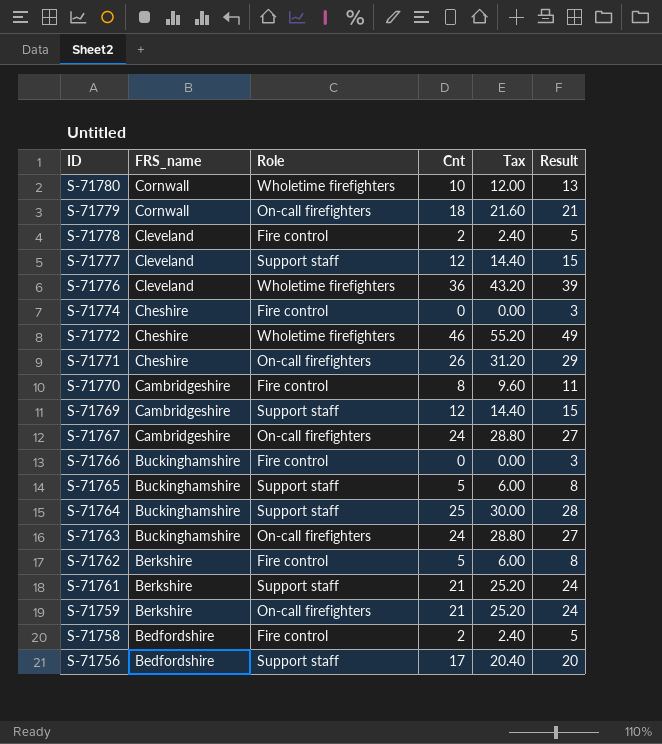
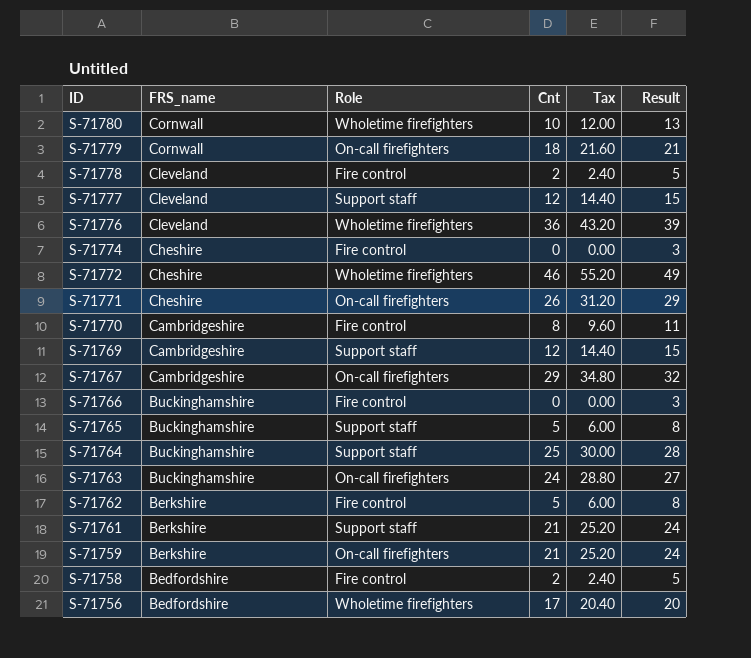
S-71767 | Cnt: 24 -> 29
S-71767 | Tax: 28.80 -> 34.80
S-71767 | Result: 27 -> 32
S-71756 | Role: Support staff -> Wholetime firefighters

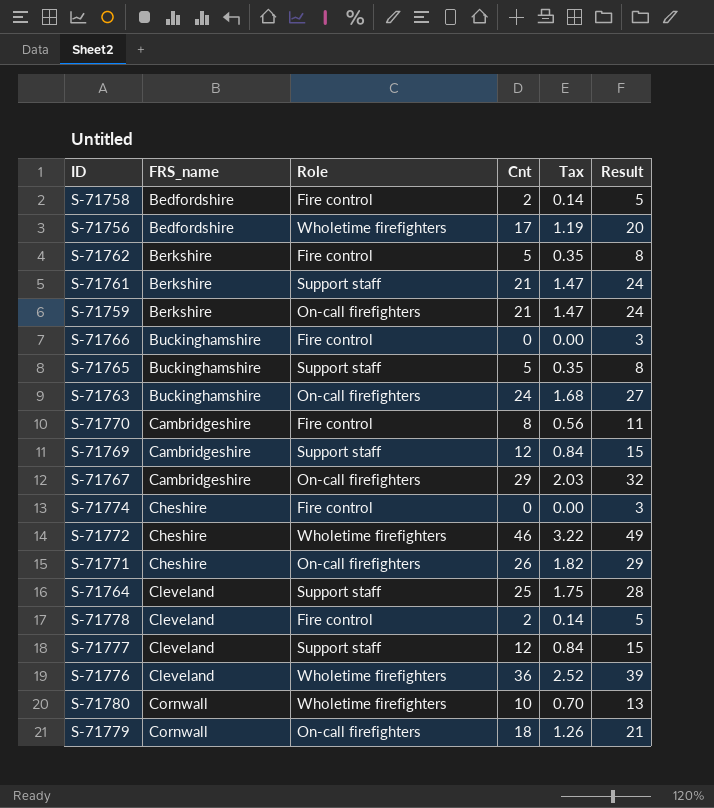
row order: ID descending -> FRS_name ascending
column Tax | formula: [Cnt] * 1.2 -> [Cnt] * 0.07
S-71764 | FRS_name: Buckinghamshire -> Cleveland

